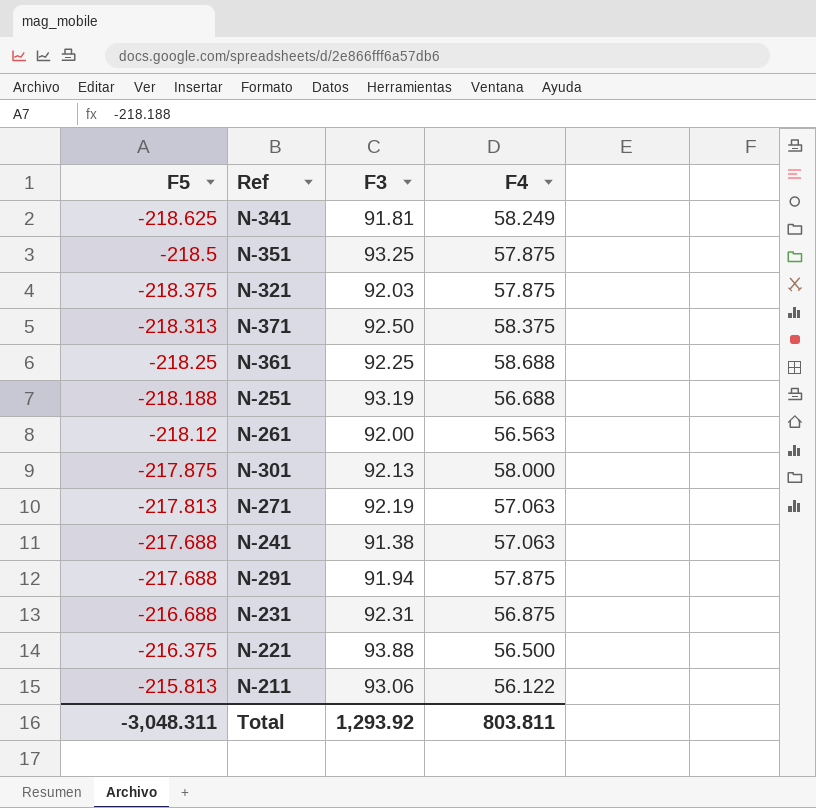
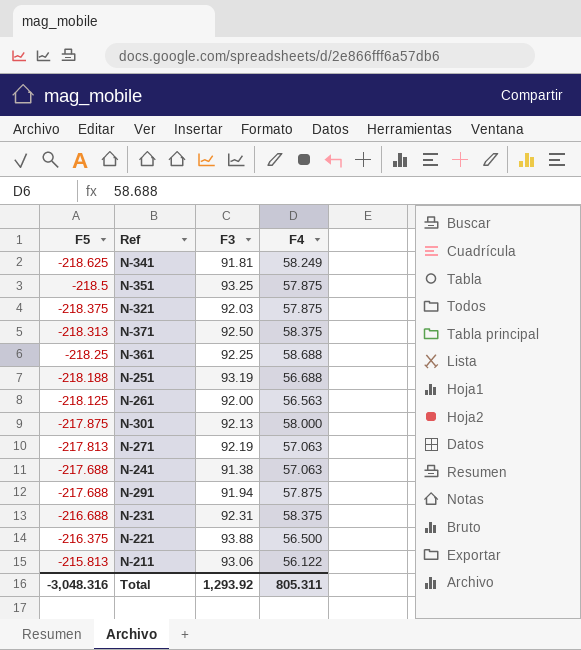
N-261 | F5: -218.12 -> -218.125
N-231 | F4: 56.875 -> 58.375
Total | F5: -3,048.311 -> -3,048.316
Total | F4: 803.811 -> 805.311

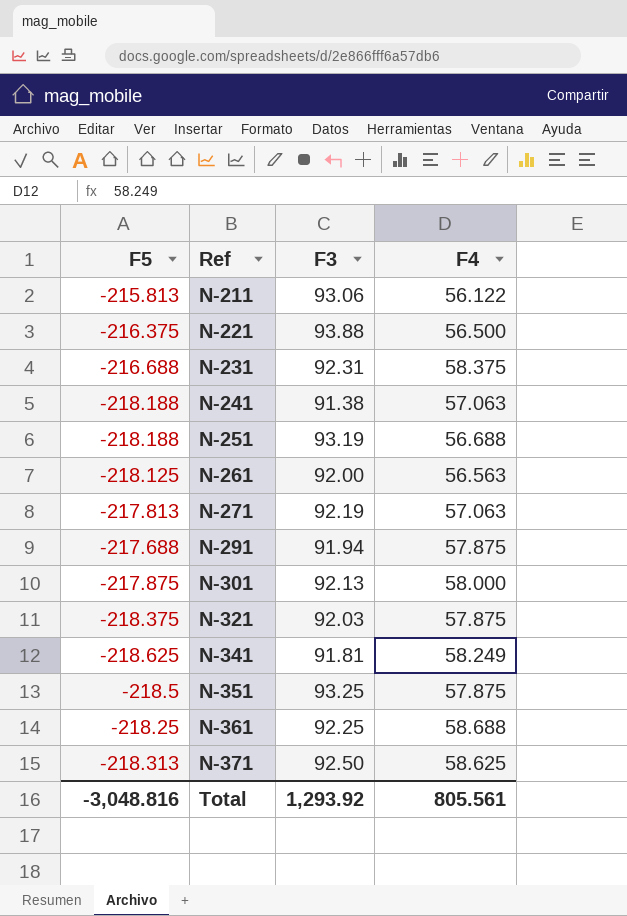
row order: F5 ascending -> Ref ascending
N-241 | F5: -217.688 -> -218.188
N-371 | F4: 58.375 -> 58.625
Total | F5: -3,048.316 -> -3,048.816
Total | F4: 805.311 -> 805.561

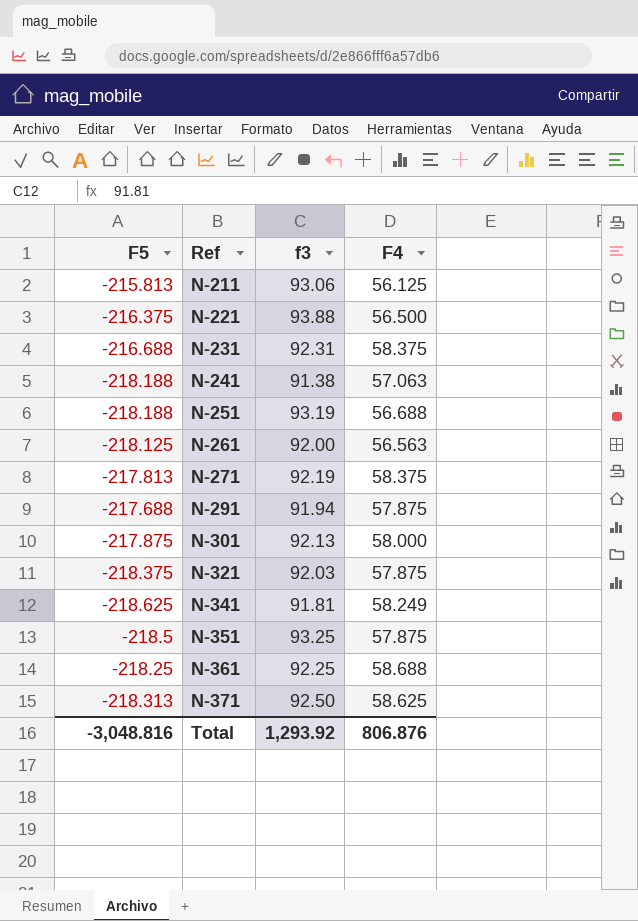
column name: F3 -> f3
N-211 | F4: 56.122 -> 56.125
N-271 | F4: 57.063 -> 58.375
Total | F4: 805.561 -> 806.876

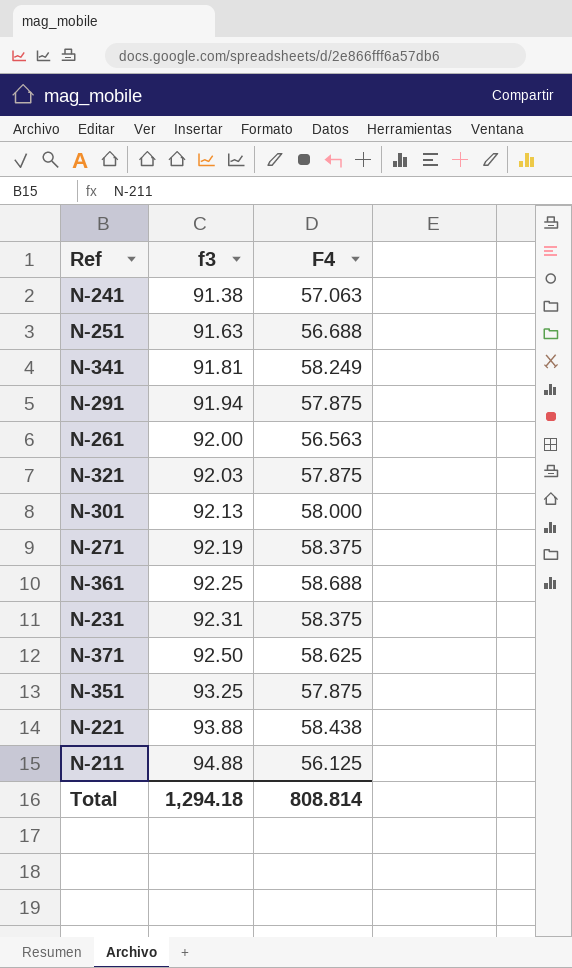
row order: Ref ascending -> f3 ascending
column F5 | position: 1 -> none
N-251 | f3: 93.19 -> 91.63
N-221 | F4: 56.500 -> 58.438
N-211 | f3: 93.06 -> 94.88
Total | f3: 1,293.92 -> 1,294.18
Total | F4: 806.876 -> 808.814

